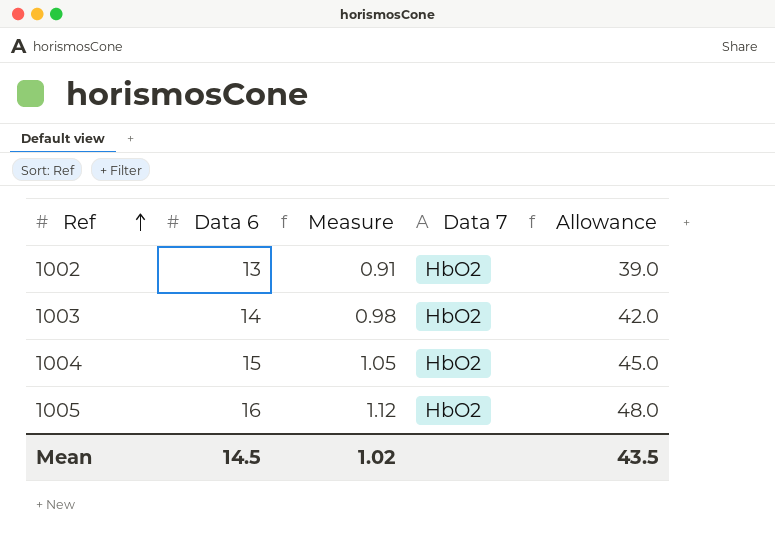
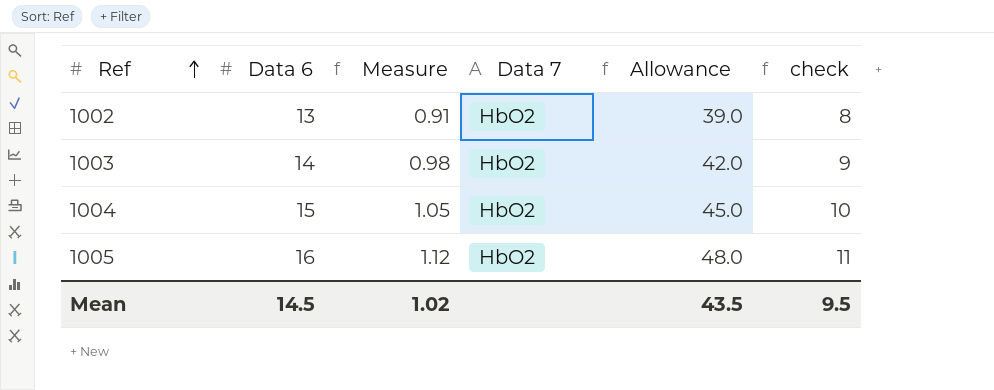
column check | formula: none -> [Data 6] - 5

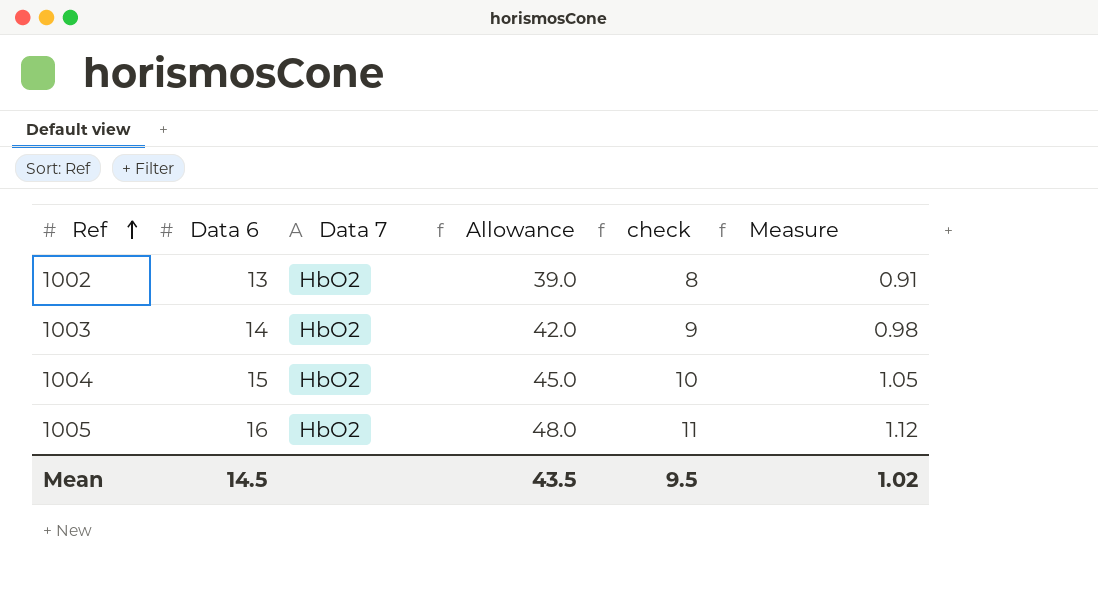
column Measure | position: 3 -> 6

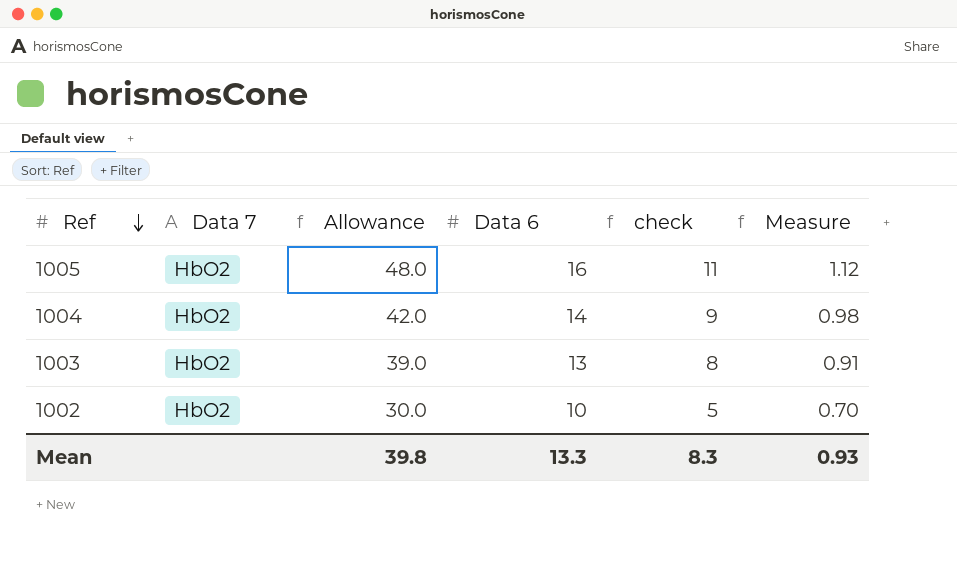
row order: Ref ascending -> Ref descending
column Data 6 | position: 2 -> 4
1004 | Allowance: 45.0 -> 42.0
1004 | Data 6: 15 -> 14
1004 | check: 10 -> 9
1004 | Measure: 1.05 -> 0.98
1003 | Allowance: 42.0 -> 39.0
1003 | Data 6: 14 -> 13
1003 | check: 9 -> 8
1003 | Measure: 0.98 -> 0.91
1002 | Allowance: 39.0 -> 30.0
1002 | Data 6: 13 -> 10
1002 | check: 8 -> 5
1002 | Measure: 0.91 -> 0.70
Mean | Allowance: 43.5 -> 39.8
Mean | Data 6: 14.5 -> 13.3
Mean | check: 9.5 -> 8.3
Mean | Measure: 1.02 -> 0.93

